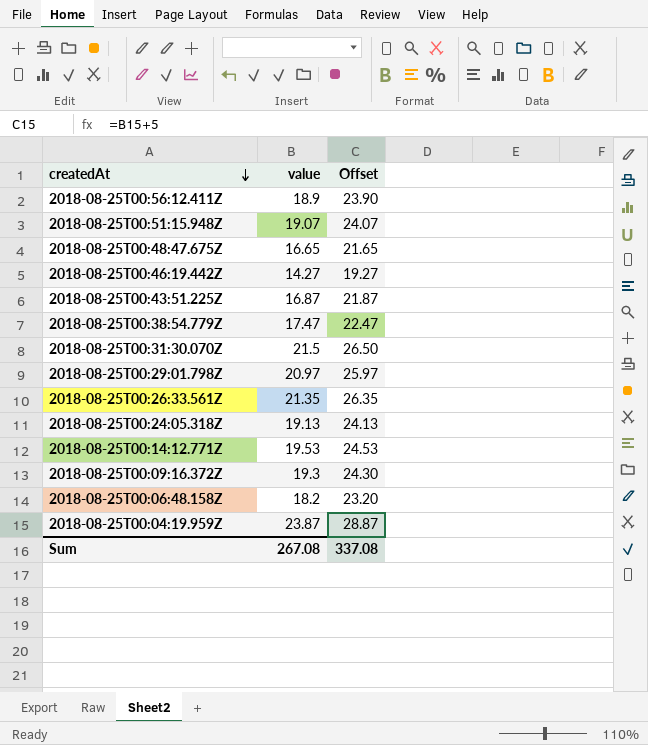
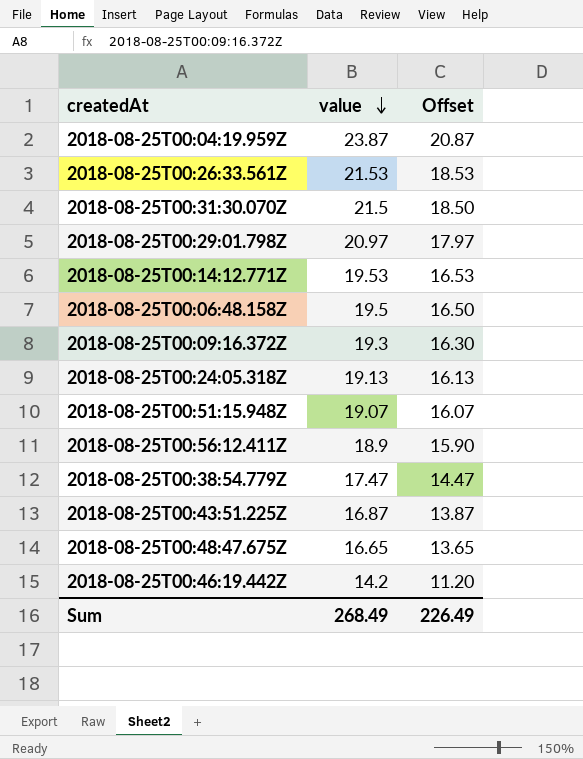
row order: createdAt descending -> value descending
column Offset | formula: [value] + 5 -> [value] - 3
2018-08-25T00:26:33.561Z | value: 21.35 -> 21.53
2018-08-25T00:06:48.158Z | value: 18.2 -> 19.5
2018-08-25T00:46:19.442Z | value: 14.27 -> 14.2
Sum | value: 267.08 -> 268.49
Sum | Offset: 337.08 -> 226.49

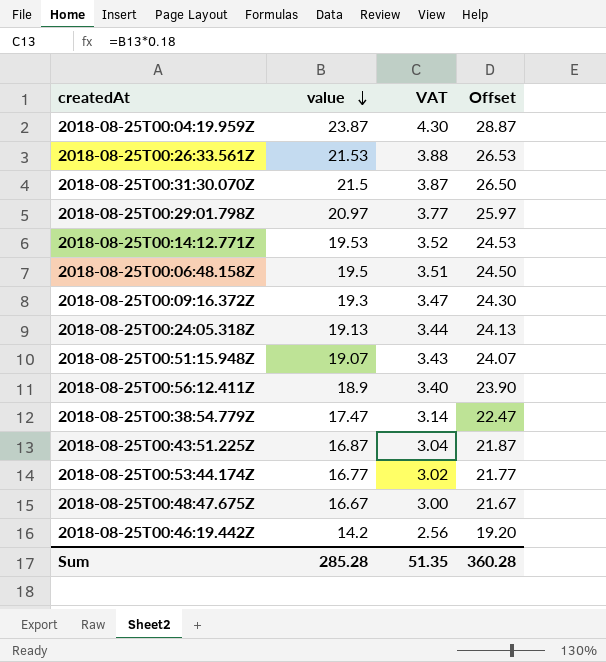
column VAT | formula: none -> [value] * 0.18
column Offset | formula: [value] - 3 -> [value] + 5
row 2018-08-25T00:53:44.174Z: none -> 16.77 | 3.02 | 21.77
2018-08-25T00:48:47.675Z | value: 16.65 -> 16.67
Sum | value: 268.49 -> 285.28
Sum | Offset: 226.49 -> 360.28

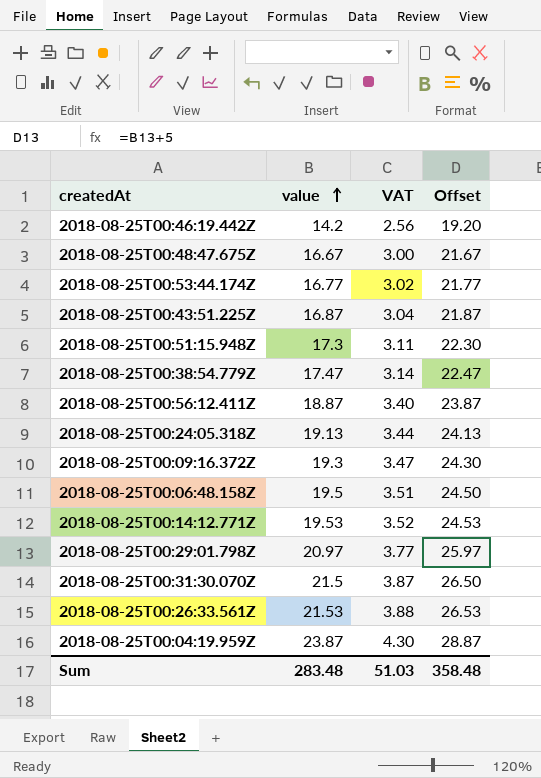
row order: value descending -> value ascending
2018-08-25T00:51:15.948Z | value: 19.07 -> 17.3
2018-08-25T00:51:15.948Z | VAT: 3.43 -> 3.11
2018-08-25T00:51:15.948Z | Offset: 24.07 -> 22.30
2018-08-25T00:56:12.411Z | value: 18.9 -> 18.87
2018-08-25T00:56:12.411Z | Offset: 23.90 -> 23.87
Sum | value: 285.28 -> 283.48
Sum | VAT: 51.35 -> 51.03
Sum | Offset: 360.28 -> 358.48

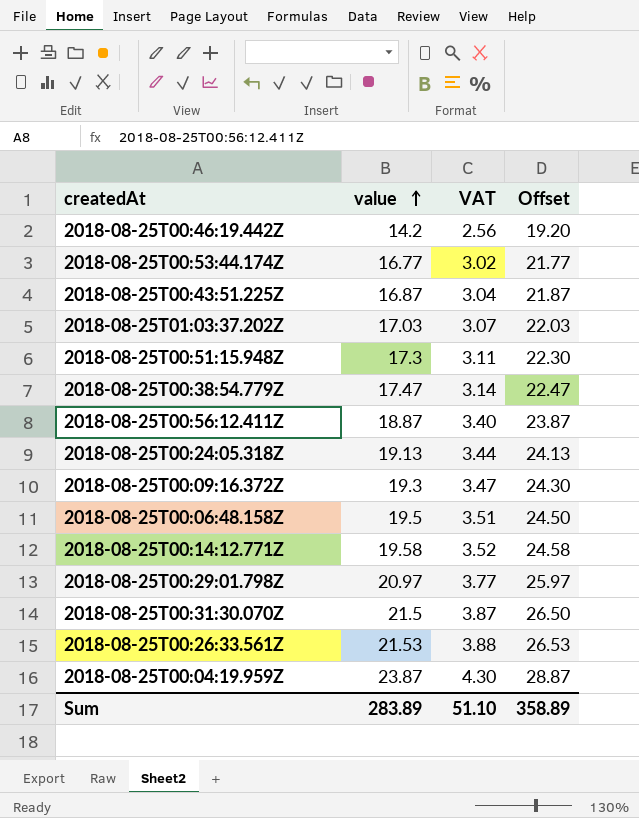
row 2018-08-25T00:48:47.675Z: 16.67 | 3.00 | 21.67 -> none
row 2018-08-25T01:03:37.202Z: none -> 17.03 | 3.07 | 22.03
2018-08-25T00:14:12.771Z | value: 19.53 -> 19.58
2018-08-25T00:14:12.771Z | Offset: 24.53 -> 24.58
Sum | value: 283.48 -> 283.89
Sum | VAT: 51.03 -> 51.10
Sum | Offset: 358.48 -> 358.89

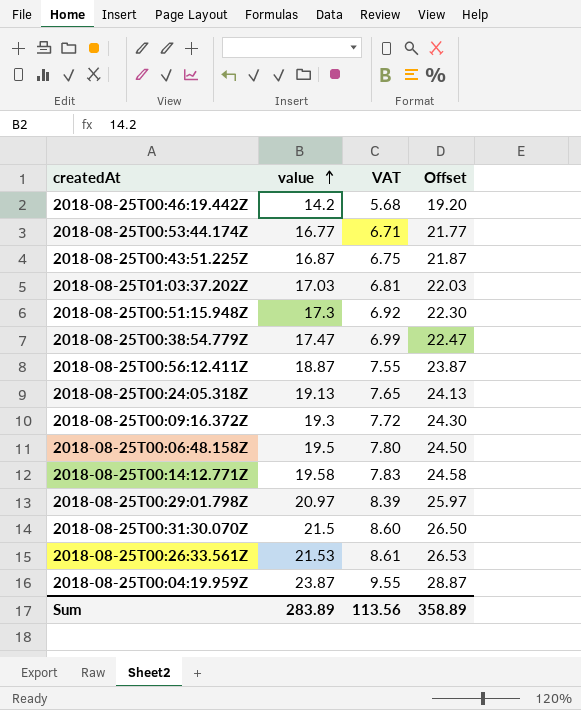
column VAT | formula: [value] * 0.18 -> [value] * 0.4
Sum | VAT: 51.10 -> 113.56

